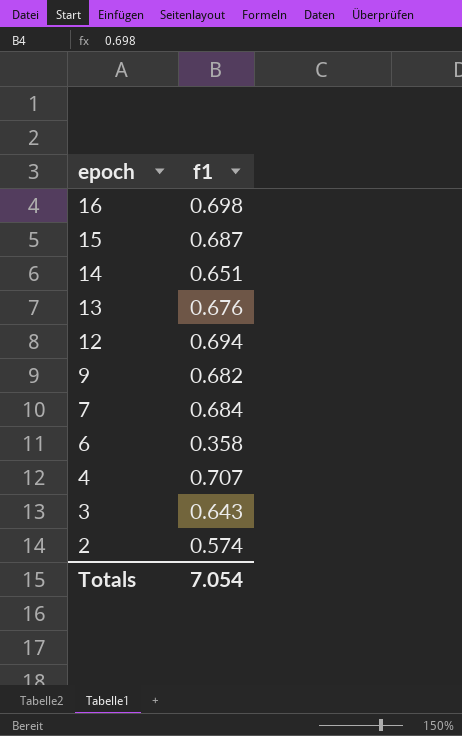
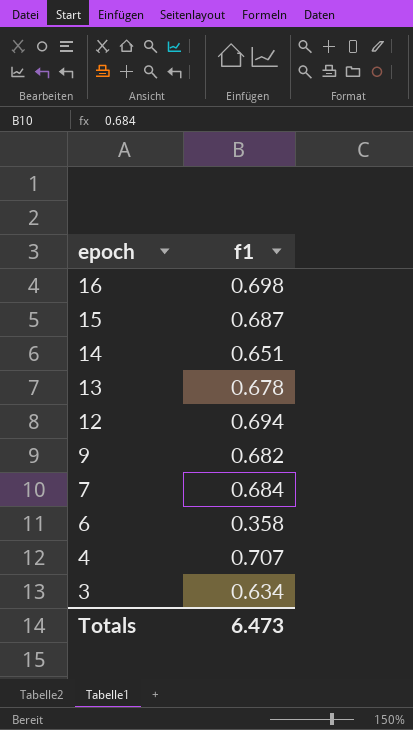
row 2: 0.574 -> none
13 | f1: 0.676 -> 0.678
3 | f1: 0.643 -> 0.634
Totals | f1: 7.054 -> 6.473

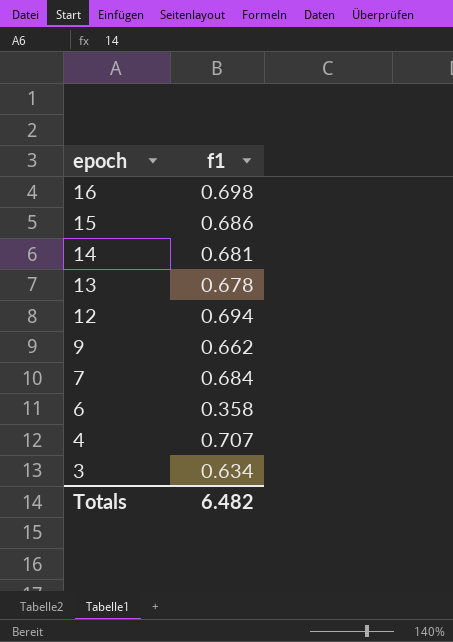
15 | f1: 0.687 -> 0.686
14 | f1: 0.651 -> 0.681
9 | f1: 0.682 -> 0.662
Totals | f1: 6.473 -> 6.482

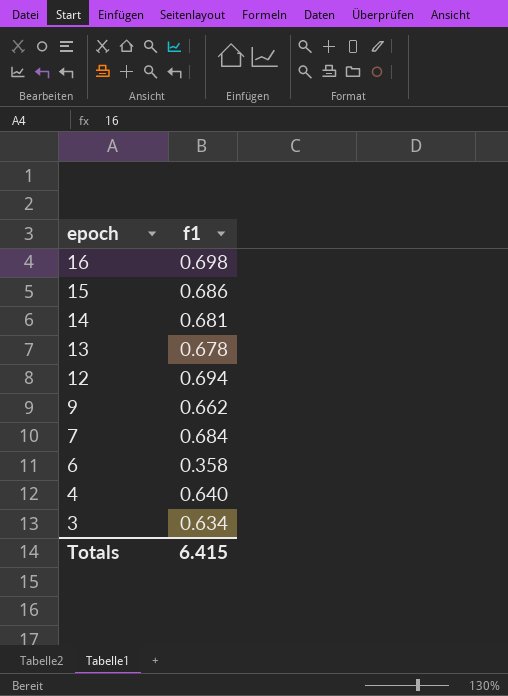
4 | f1: 0.707 -> 0.640
Totals | f1: 6.482 -> 6.415

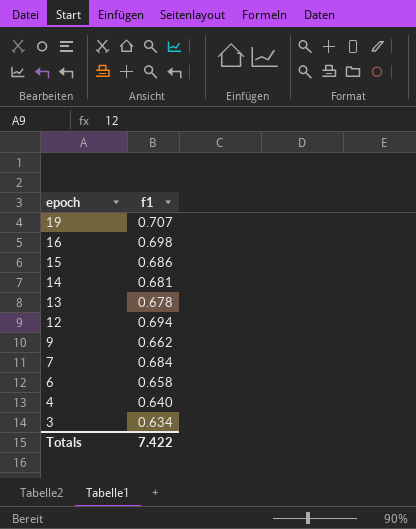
row 19: none -> 0.707
6 | f1: 0.358 -> 0.658
Totals | f1: 6.415 -> 7.422

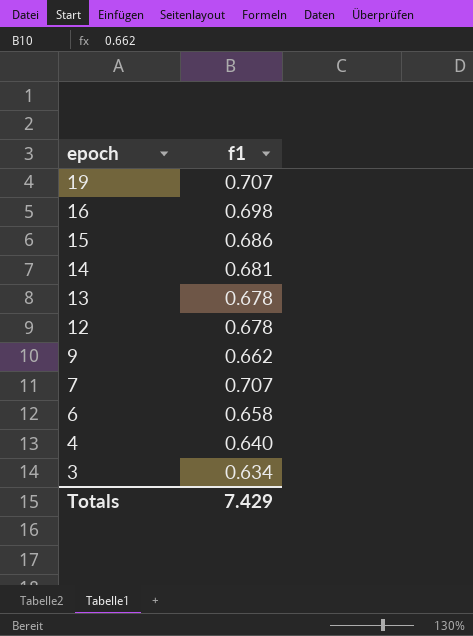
12 | f1: 0.694 -> 0.678
7 | f1: 0.684 -> 0.707
Totals | f1: 7.422 -> 7.429

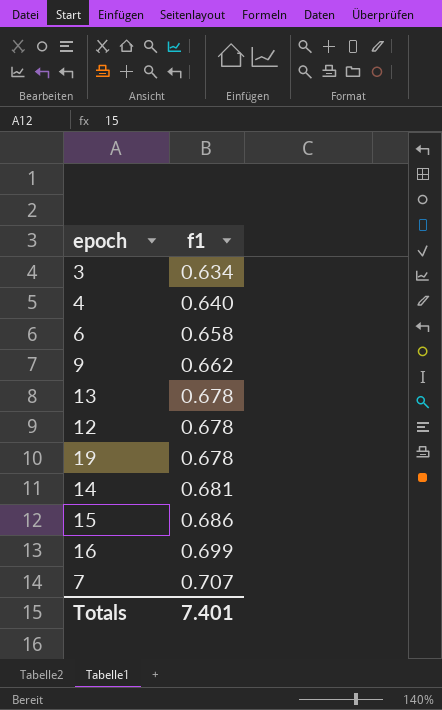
row order: epoch descending -> f1 ascending
19 | f1: 0.707 -> 0.678
16 | f1: 0.698 -> 0.699
Totals | f1: 7.429 -> 7.401

